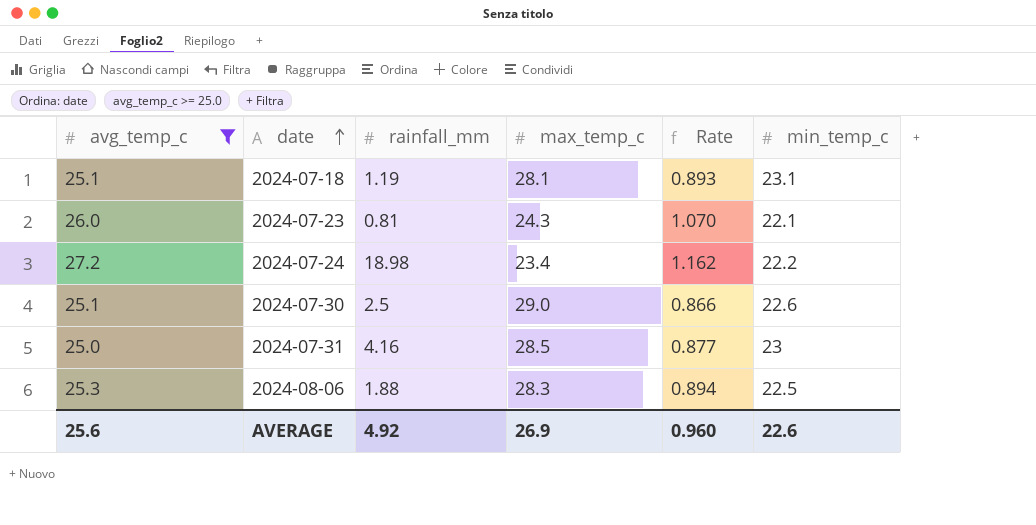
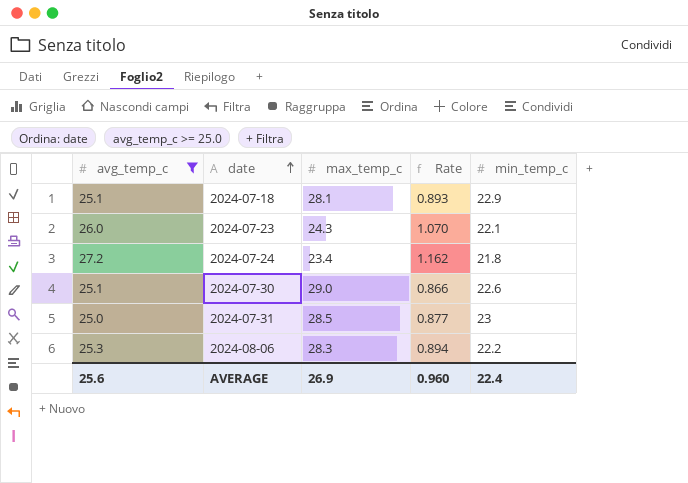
column rainfall_mm | position: 3 -> none
2024-07-18 | min_temp_c: 23.1 -> 22.9
2024-07-24 | min_temp_c: 22.2 -> 21.8
2024-08-06 | min_temp_c: 22.5 -> 22.2
AVERAGE | min_temp_c: 22.6 -> 22.4

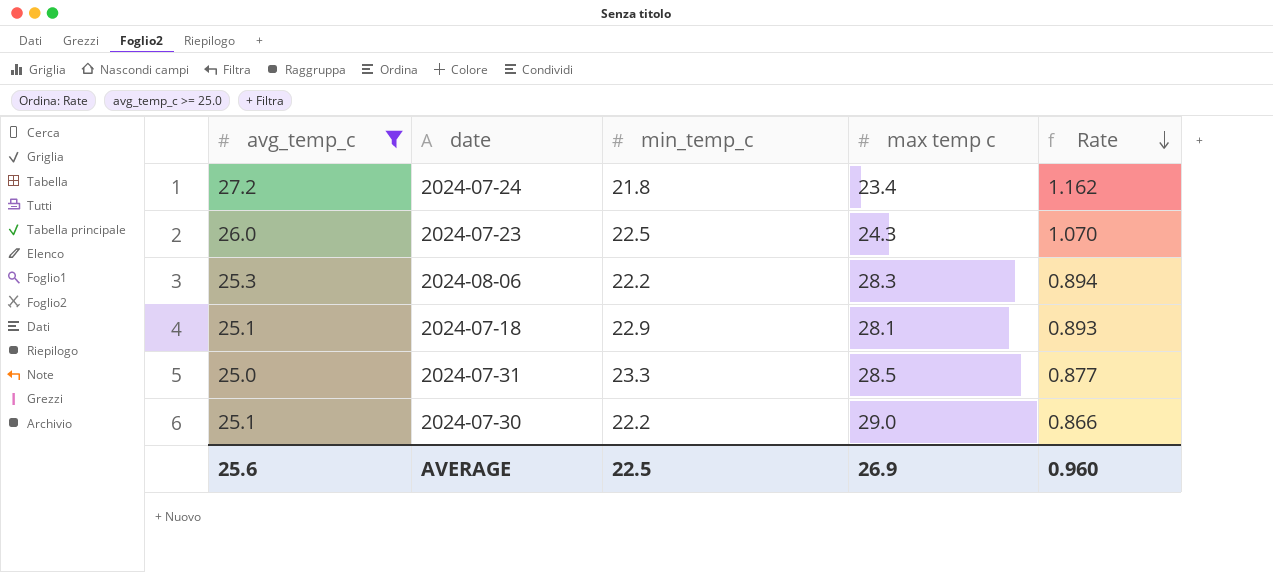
row order: date ascending -> Rate descending
column min_temp_c | position: 5 -> 3
column name: max_temp_c -> max temp c
2024-07-23 | min_temp_c: 22.1 -> 22.5
2024-07-31 | min_temp_c: 23 -> 23.3
2024-07-30 | min_temp_c: 22.6 -> 22.2
AVERAGE | min_temp_c: 22.4 -> 22.5

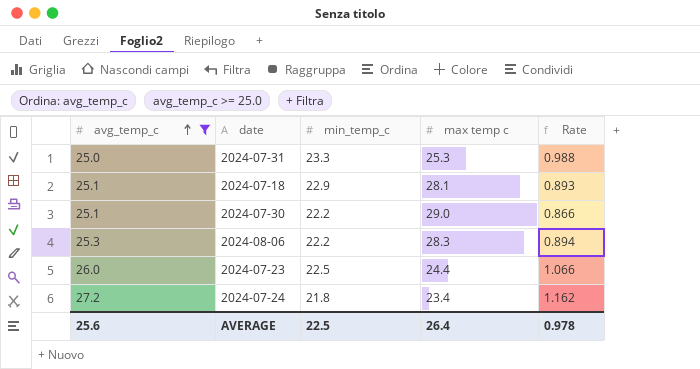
row order: Rate descending -> avg_temp_c ascending
2024-07-31 | max temp c: 28.5 -> 25.3
2024-07-31 | Rate: 0.877 -> 0.988
2024-07-23 | max temp c: 24.3 -> 24.4
2024-07-23 | Rate: 1.070 -> 1.066
AVERAGE | max temp c: 26.9 -> 26.4
AVERAGE | Rate: 0.960 -> 0.978

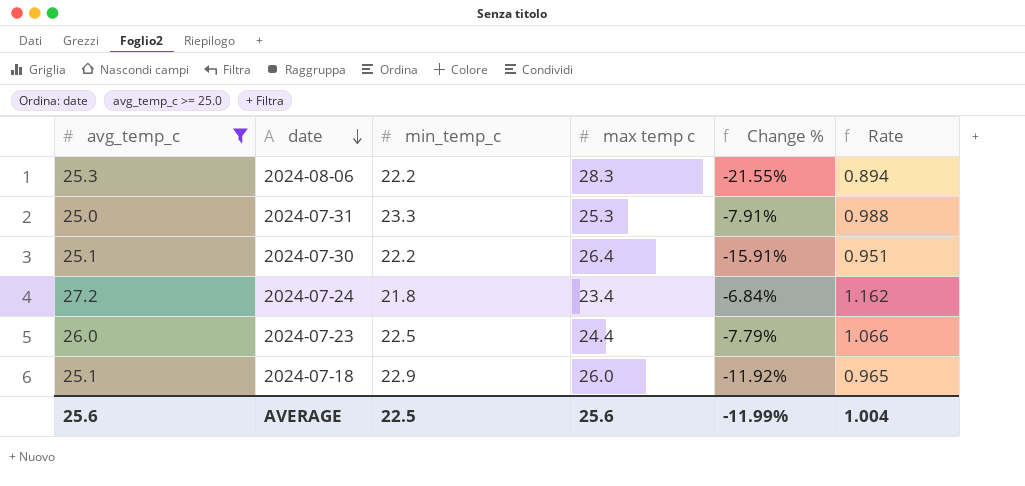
row order: avg_temp_c ascending -> date descending
column Change % | formula: none -> ([min_temp_c] - [max temp c]) / [max temp c]
2024-07-30 | max temp c: 29.0 -> 26.4
2024-07-30 | Rate: 0.866 -> 0.951
2024-07-18 | max temp c: 28.1 -> 26.0
2024-07-18 | Rate: 0.893 -> 0.965
AVERAGE | max temp c: 26.4 -> 25.6
AVERAGE | Rate: 0.978 -> 1.004

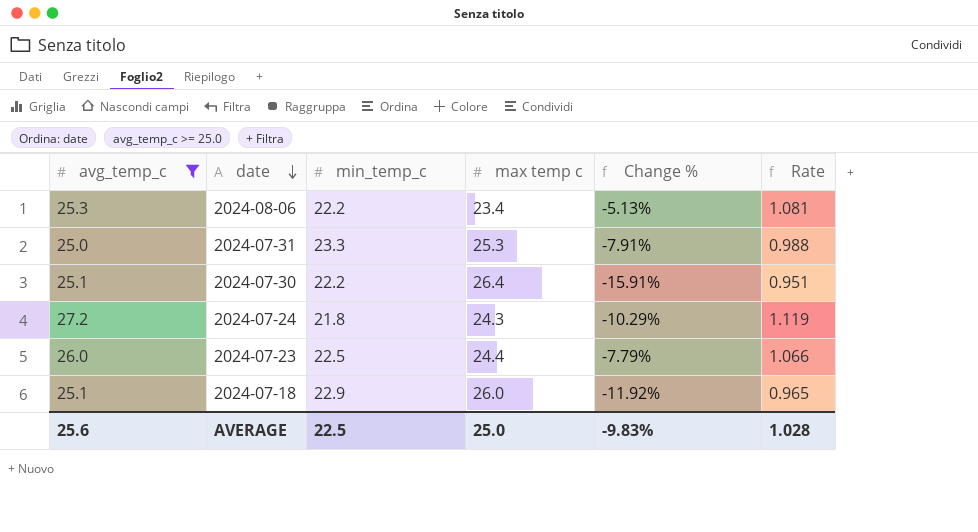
2024-08-06 | max temp c: 28.3 -> 23.4
2024-08-06 | Change %: -21.55% -> -5.13%
2024-08-06 | Rate: 0.894 -> 1.081
2024-07-24 | max temp c: 23.4 -> 24.3
2024-07-24 | Change %: -6.84% -> -10.29%
2024-07-24 | Rate: 1.162 -> 1.119
AVERAGE | max temp c: 25.6 -> 25.0
AVERAGE | Change %: -11.99% -> -9.83%
AVERAGE | Rate: 1.004 -> 1.028

